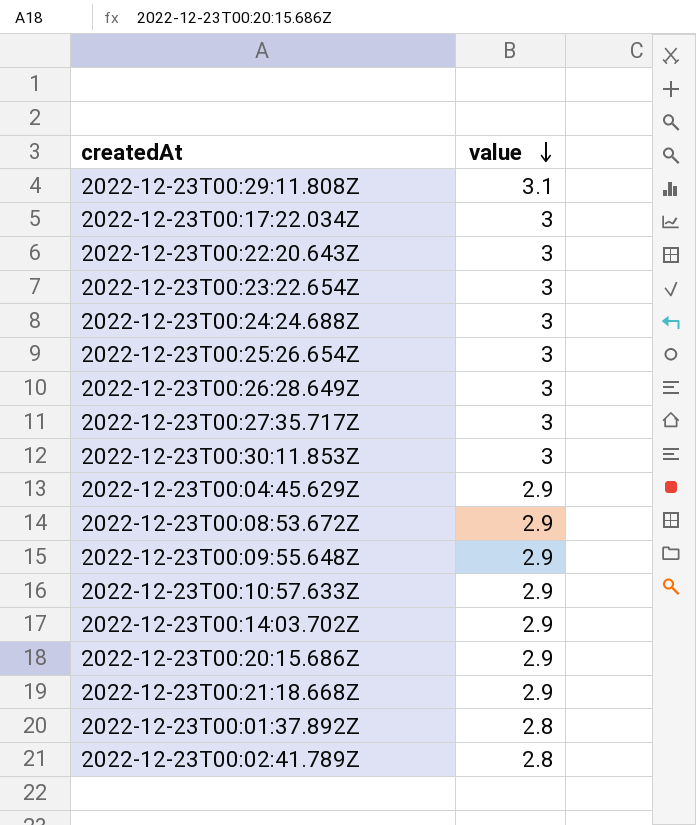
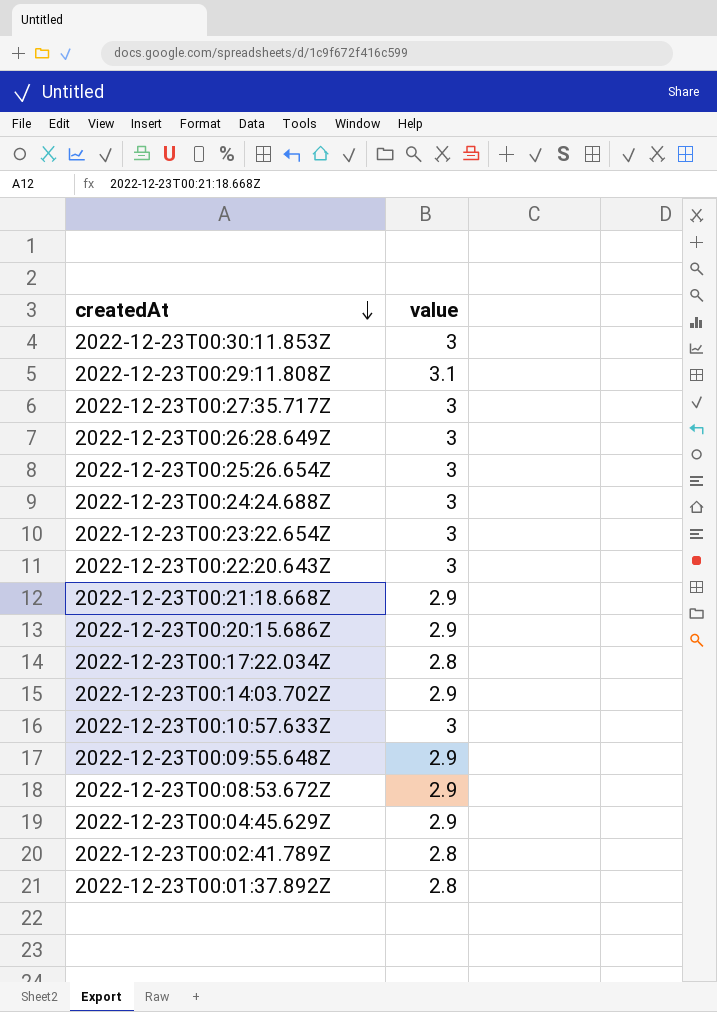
row order: value descending -> createdAt descending
2022-12-23T00:17:22.034Z | value: 3 -> 2.8
2022-12-23T00:10:57.633Z | value: 2.9 -> 3

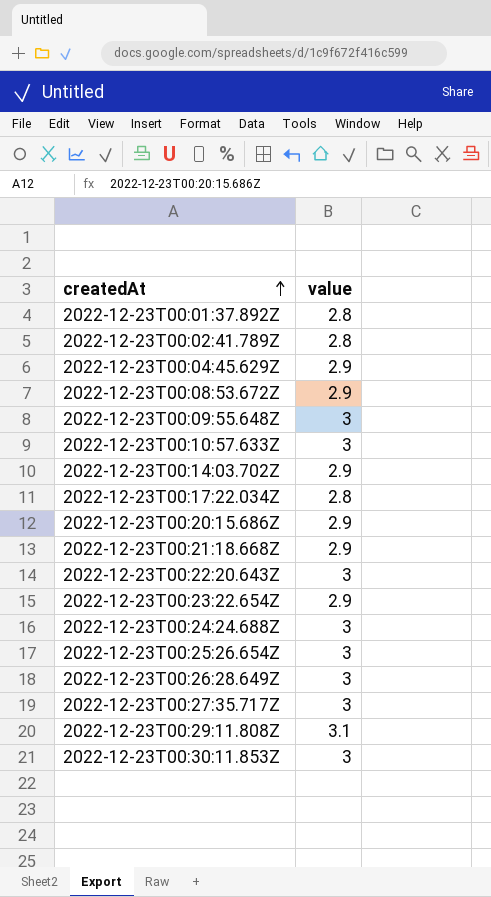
row order: createdAt descending -> createdAt ascending
2022-12-23T00:09:55.648Z | value: 2.9 -> 3
2022-12-23T00:23:22.654Z | value: 3 -> 2.9

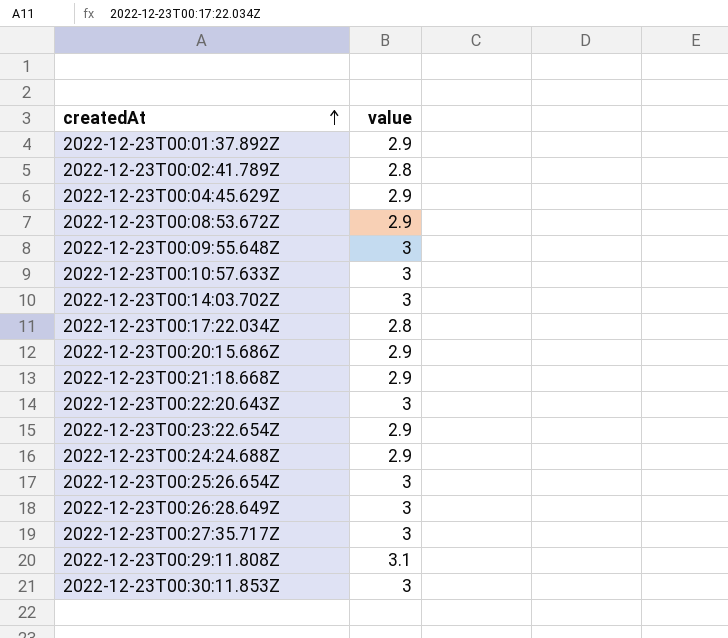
2022-12-23T00:01:37.892Z | value: 2.8 -> 2.9
2022-12-23T00:14:03.702Z | value: 2.9 -> 3
2022-12-23T00:24:24.688Z | value: 3 -> 2.9

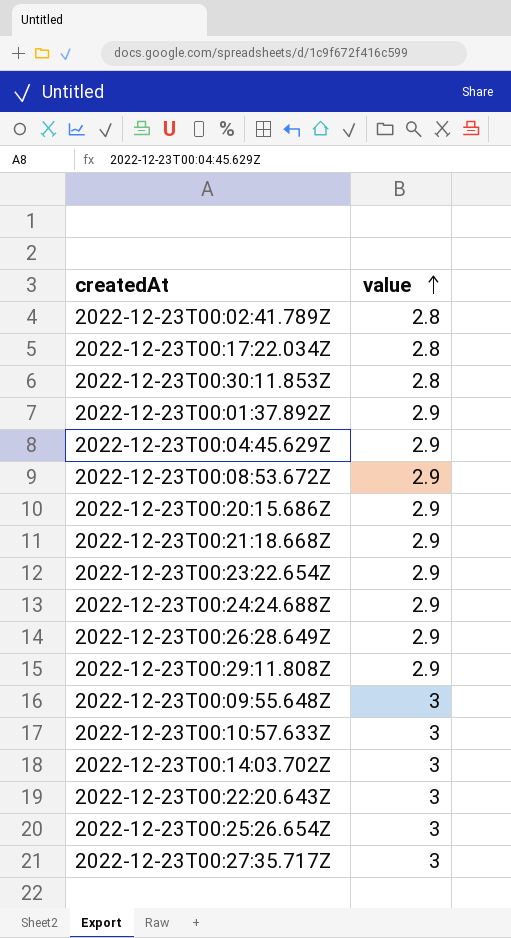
row order: createdAt ascending -> value ascending
2022-12-23T00:30:11.853Z | value: 3 -> 2.8
2022-12-23T00:26:28.649Z | value: 3 -> 2.9
2022-12-23T00:29:11.808Z | value: 3.1 -> 2.9

